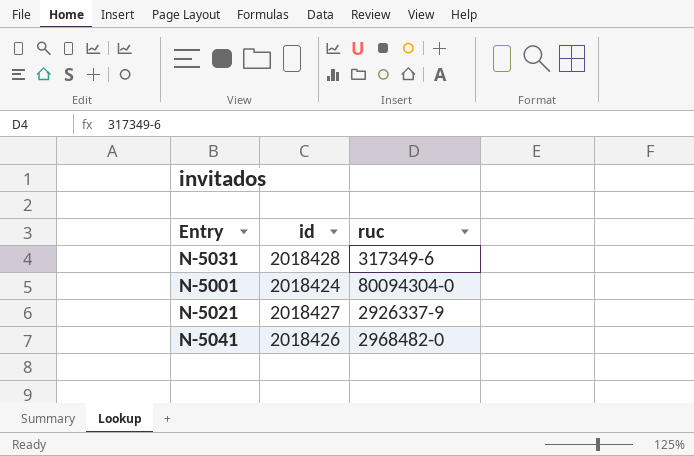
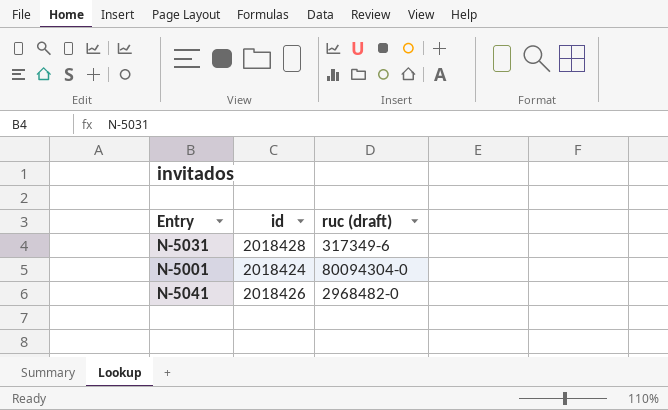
column name: ruc -> ruc (draft)
row N-5021: 2018427 | 2926337-9 -> none

